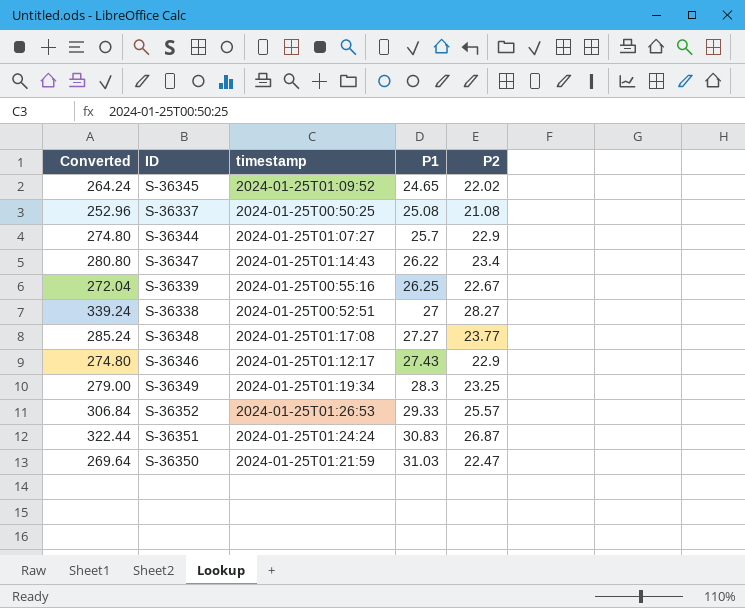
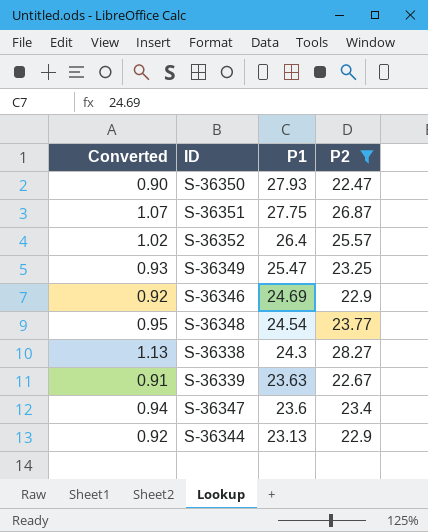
filter: none -> P2 >= 22.47
row order: P1 ascending -> P1 descending
column timestamp | position: 3 -> none
column Converted | formula: [P2] * 12 -> [P2] * 0.04
S-36350 | P1: 31.03 -> 27.93
S-36351 | P1: 30.83 -> 27.75
S-36352 | P1: 29.33 -> 26.4
S-36349 | P1: 28.3 -> 25.47
S-36346 | P1: 27.43 -> 24.69
S-36348 | P1: 27.27 -> 24.54
S-36338 | P1: 27 -> 24.3
S-36339 | P1: 26.25 -> 23.63
S-36347 | P1: 26.22 -> 23.6
S-36344 | P1: 25.7 -> 23.13

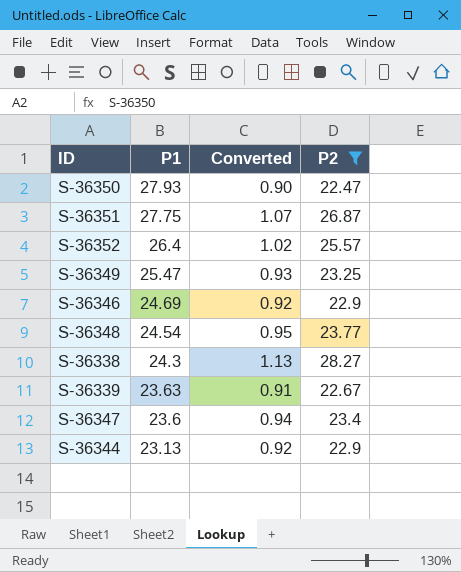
column Converted | position: 1 -> 3

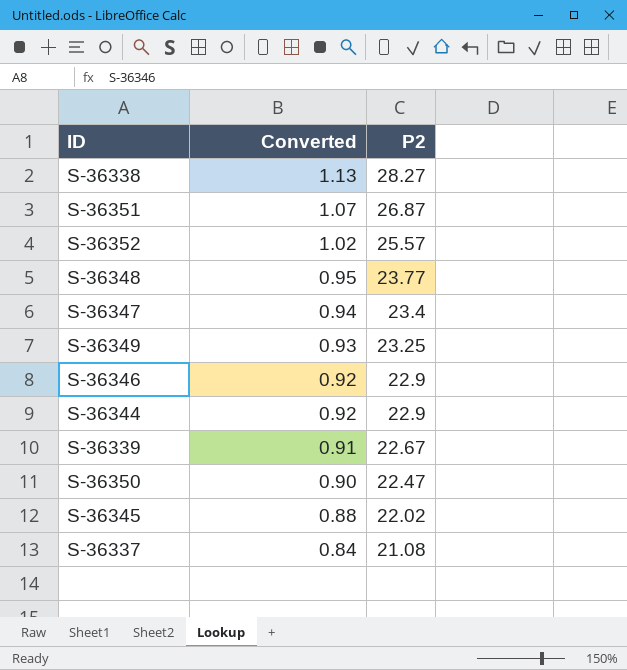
filter: P2 >= 22.47 -> none
row order: P1 descending -> Converted descending
column P1 | position: 2 -> none

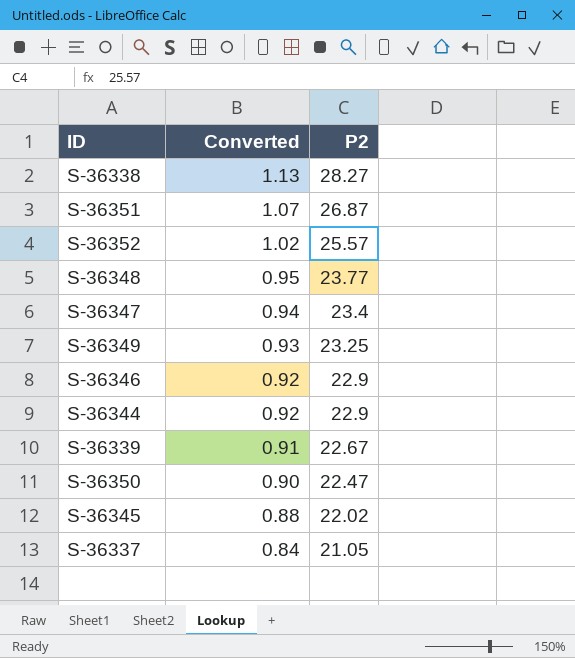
S-36337 | P2: 21.08 -> 21.05

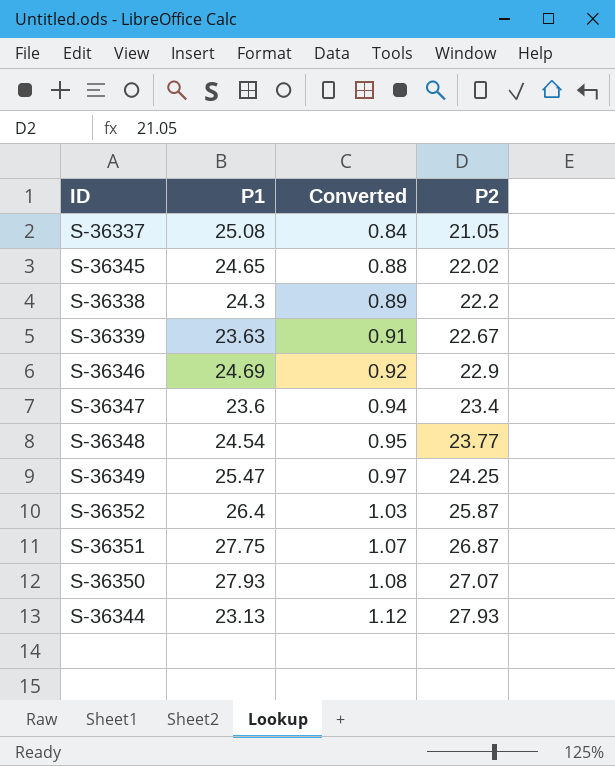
row order: Converted descending -> Converted ascending
column P1 | position: none -> 2
S-36338 | Converted: 1.13 -> 0.89
S-36338 | P2: 28.27 -> 22.2
S-36349 | Converted: 0.93 -> 0.97
S-36349 | P2: 23.25 -> 24.25
S-36352 | Converted: 1.02 -> 1.03
S-36352 | P2: 25.57 -> 25.87
S-36350 | Converted: 0.90 -> 1.08
S-36350 | P2: 22.47 -> 27.07
S-36344 | Converted: 0.92 -> 1.12
S-36344 | P2: 22.9 -> 27.93

